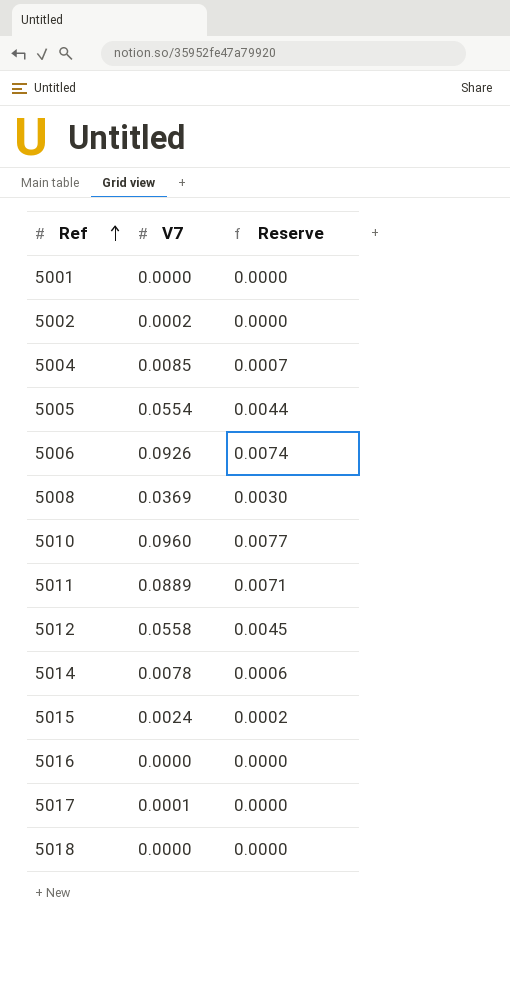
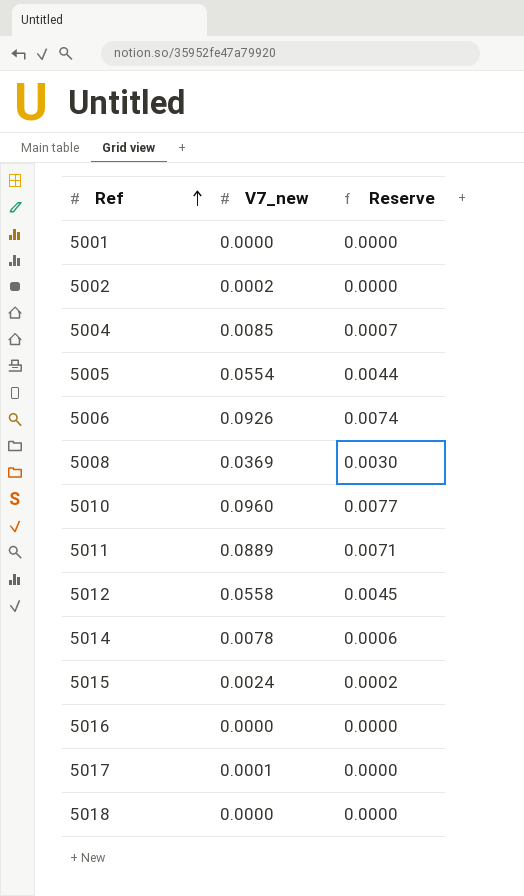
column name: V7 -> V7_new

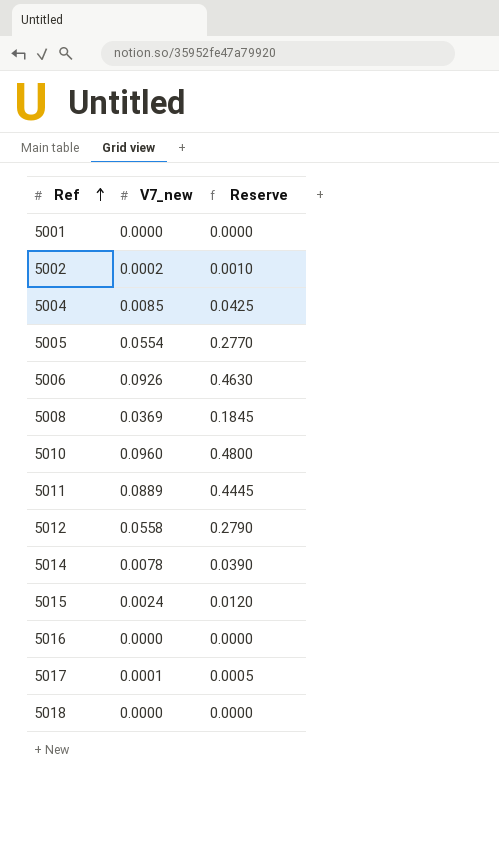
column Reserve | formula: [V7_new] * 0.08 -> [V7_new] * 5

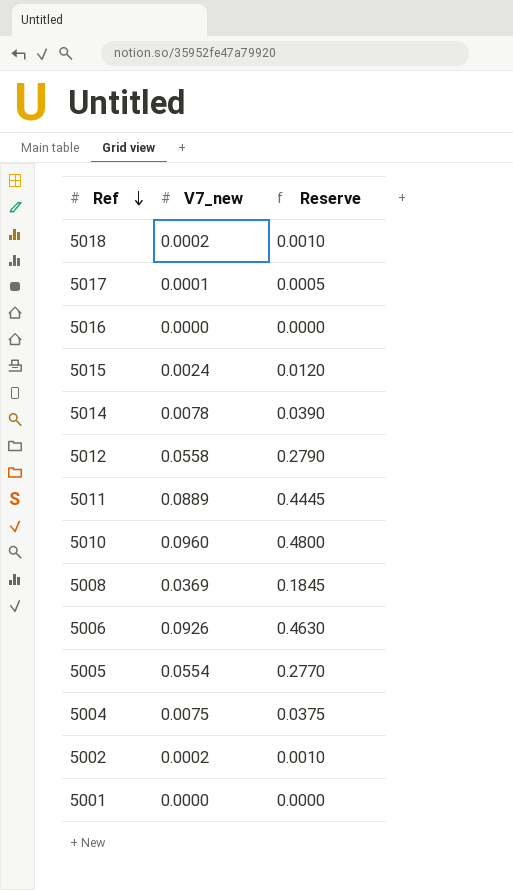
row order: Ref ascending -> Ref descending
5018 | V7_new: 0.0000 -> 0.0002
5018 | Reserve: 0.0000 -> 0.0010
5004 | V7_new: 0.0085 -> 0.0075
5004 | Reserve: 0.0425 -> 0.0375

